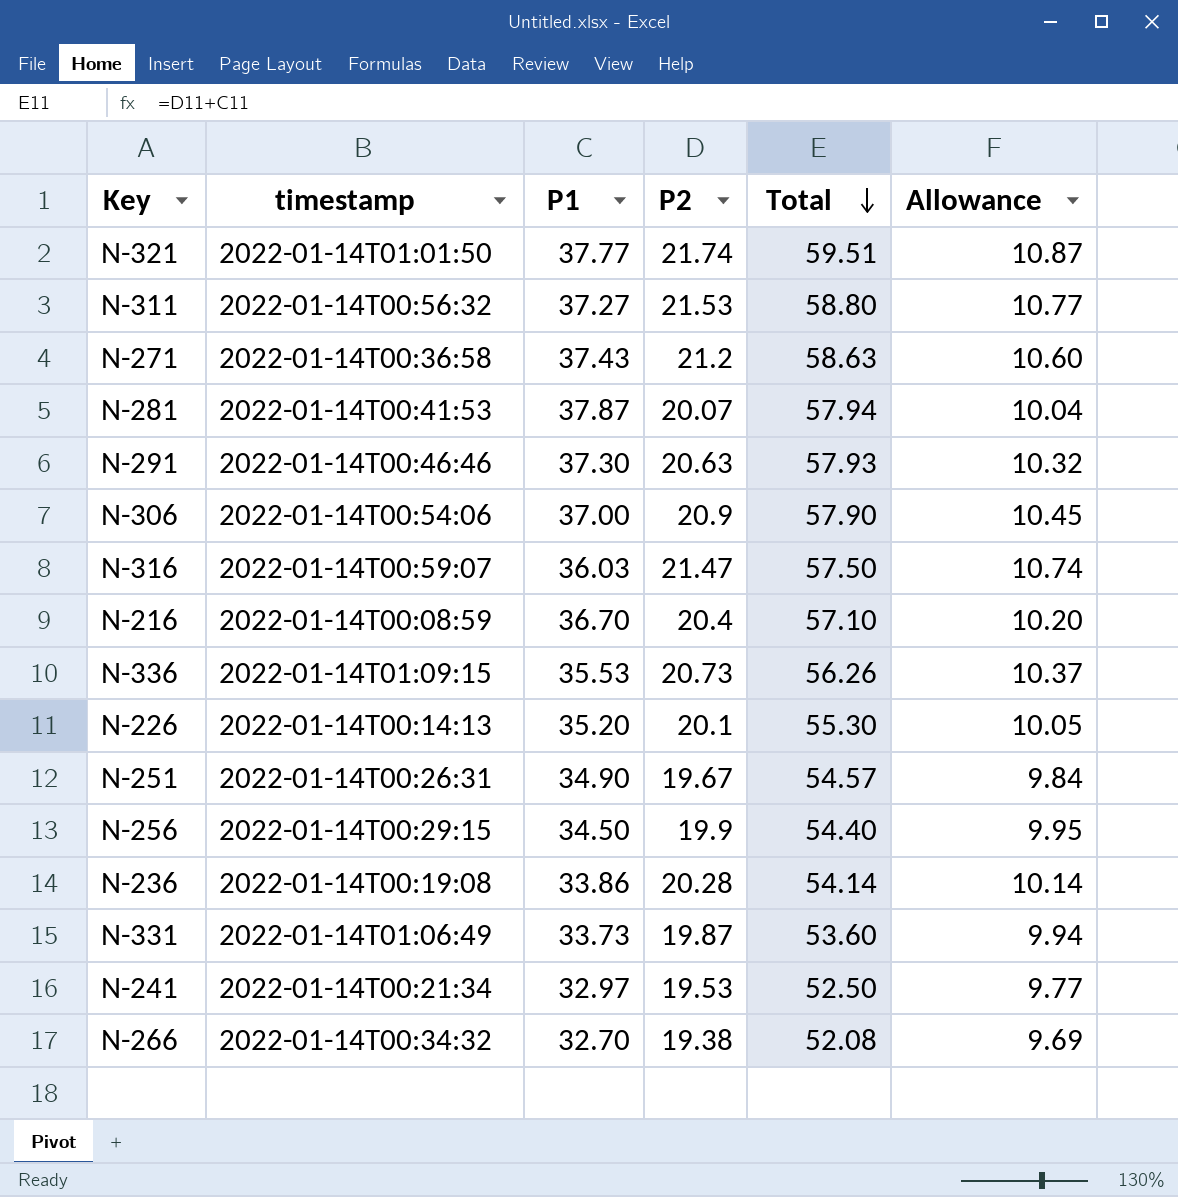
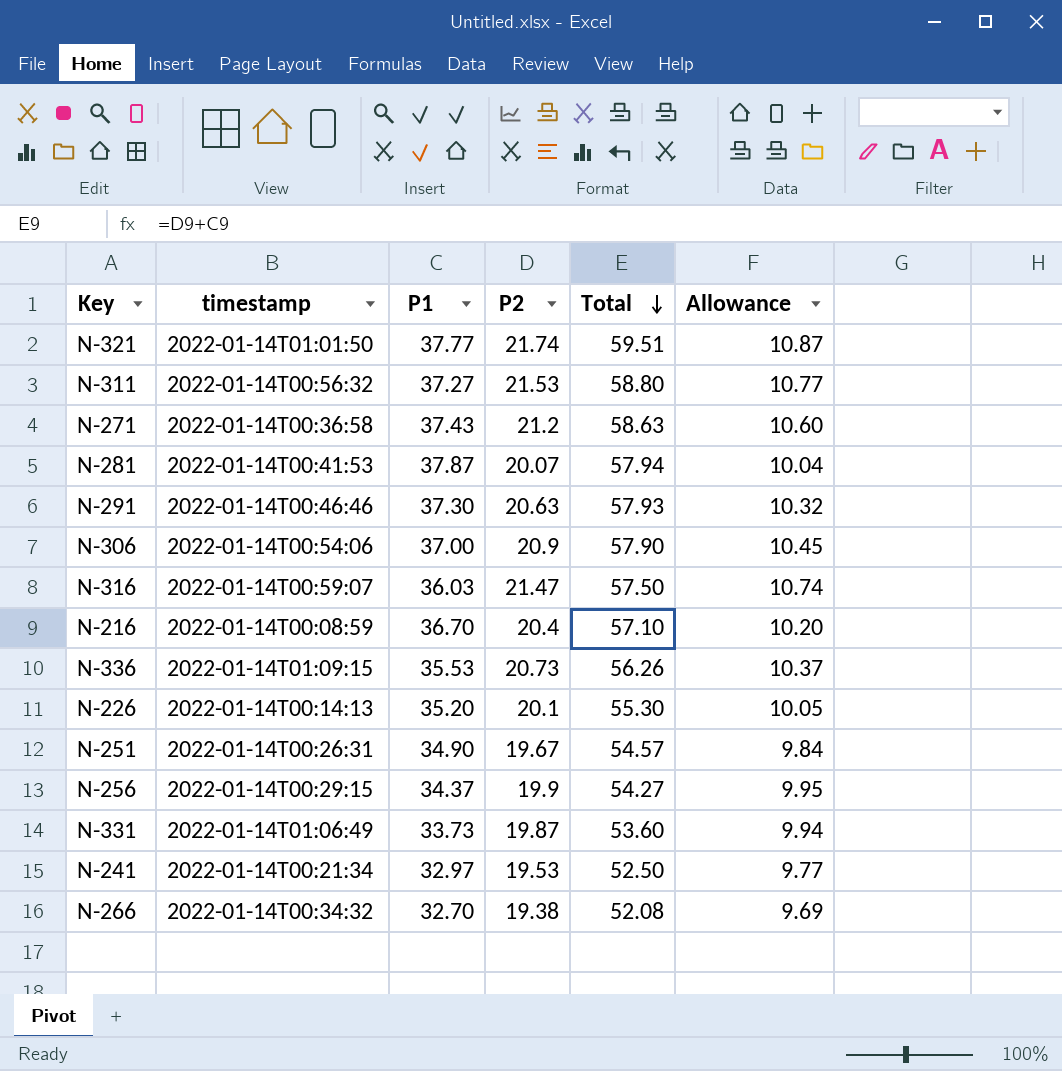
row N-236: 2022-01-14T00:19:08 | 33.86 | 20.28 | 54.14 | 10.14 -> none
N-256 | P1: 34.50 -> 34.37
N-256 | Total: 54.40 -> 54.27

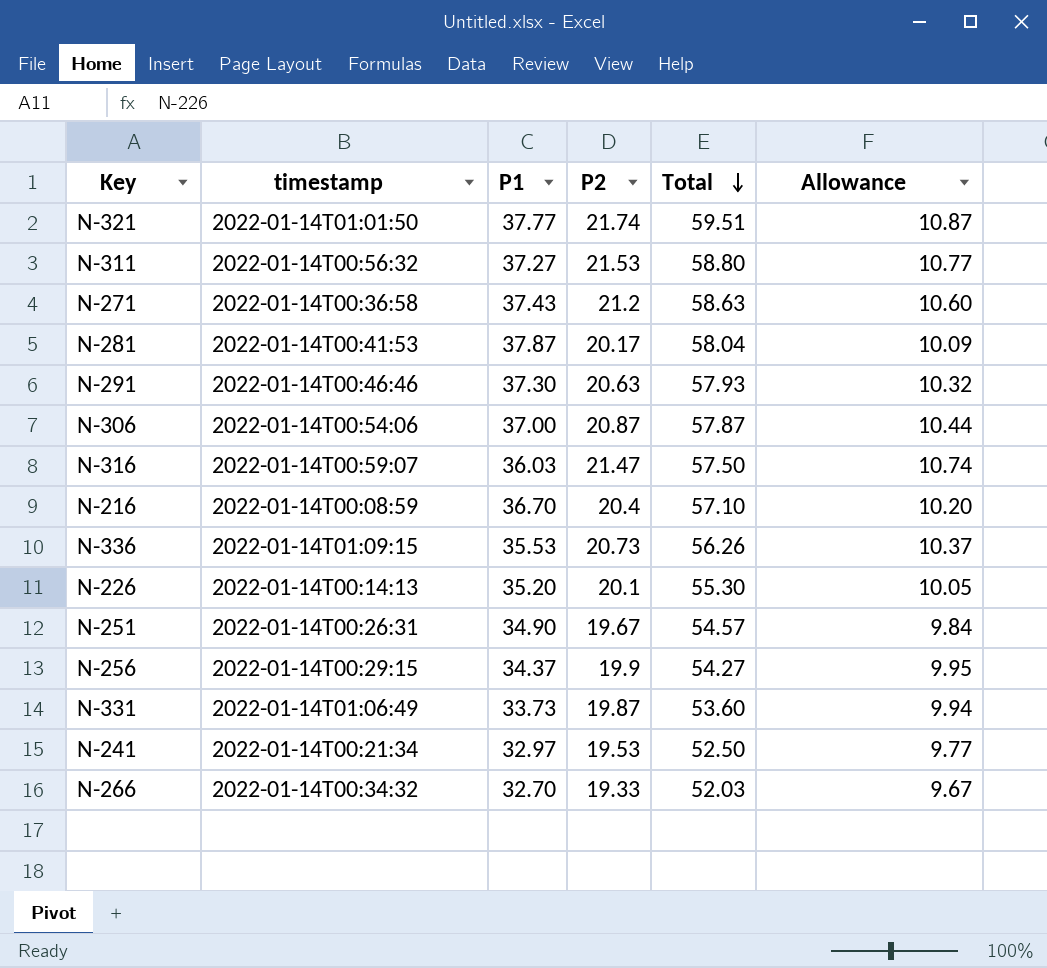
N-281 | P2: 20.07 -> 20.17
N-281 | Total: 57.94 -> 58.04
N-281 | Allowance: 10.04 -> 10.09
N-306 | P2: 20.9 -> 20.87
N-306 | Total: 57.90 -> 57.87
N-306 | Allowance: 10.45 -> 10.44
N-266 | P2: 19.38 -> 19.33
N-266 | Total: 52.08 -> 52.03
N-266 | Allowance: 9.69 -> 9.67

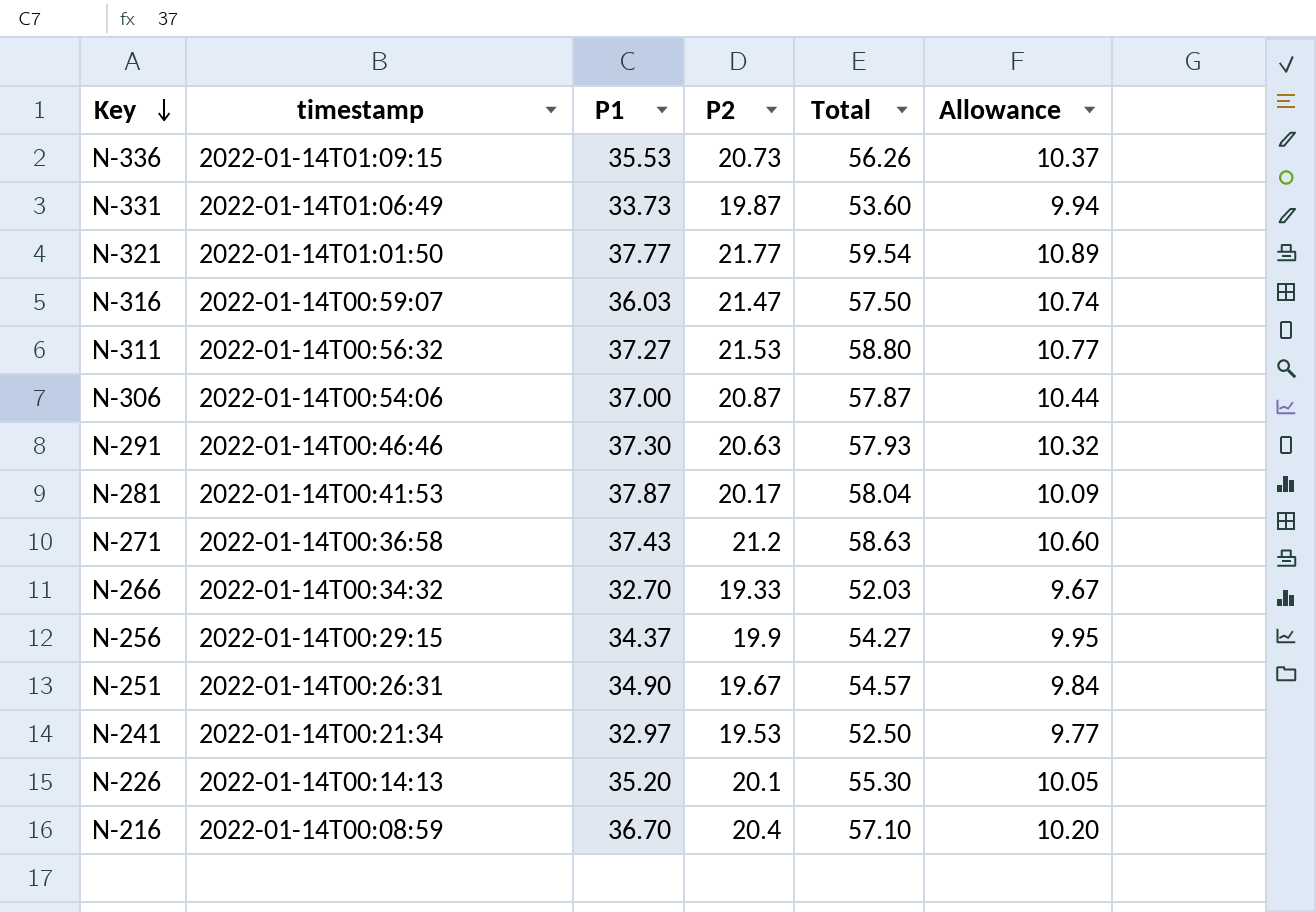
row order: Total descending -> Key descending
N-321 | P2: 21.74 -> 21.77
N-321 | Total: 59.51 -> 59.54
N-321 | Allowance: 10.87 -> 10.89

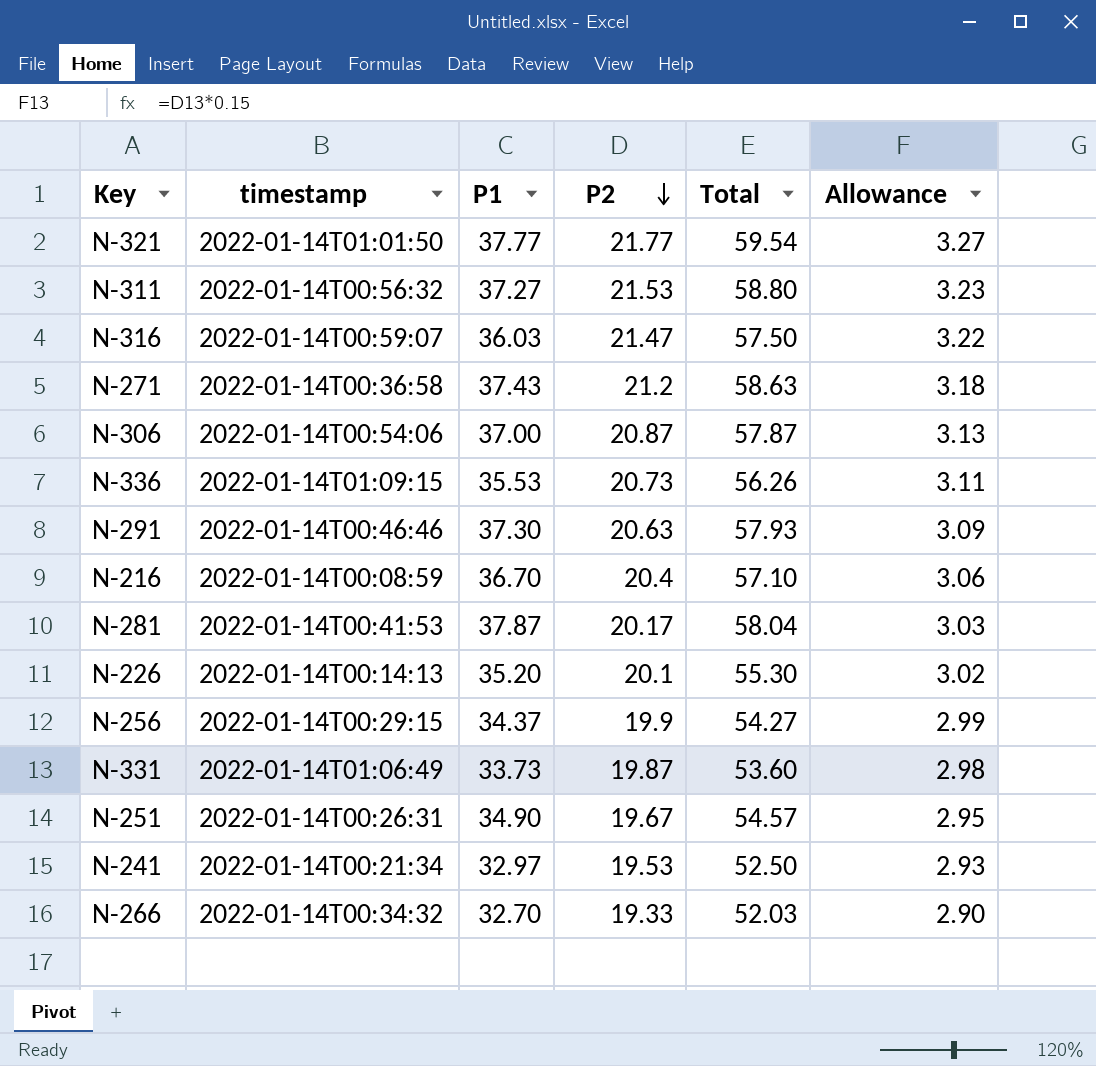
row order: Key descending -> P2 descending
column Allowance | formula: [P2] * 0.5 -> [P2] * 0.15

